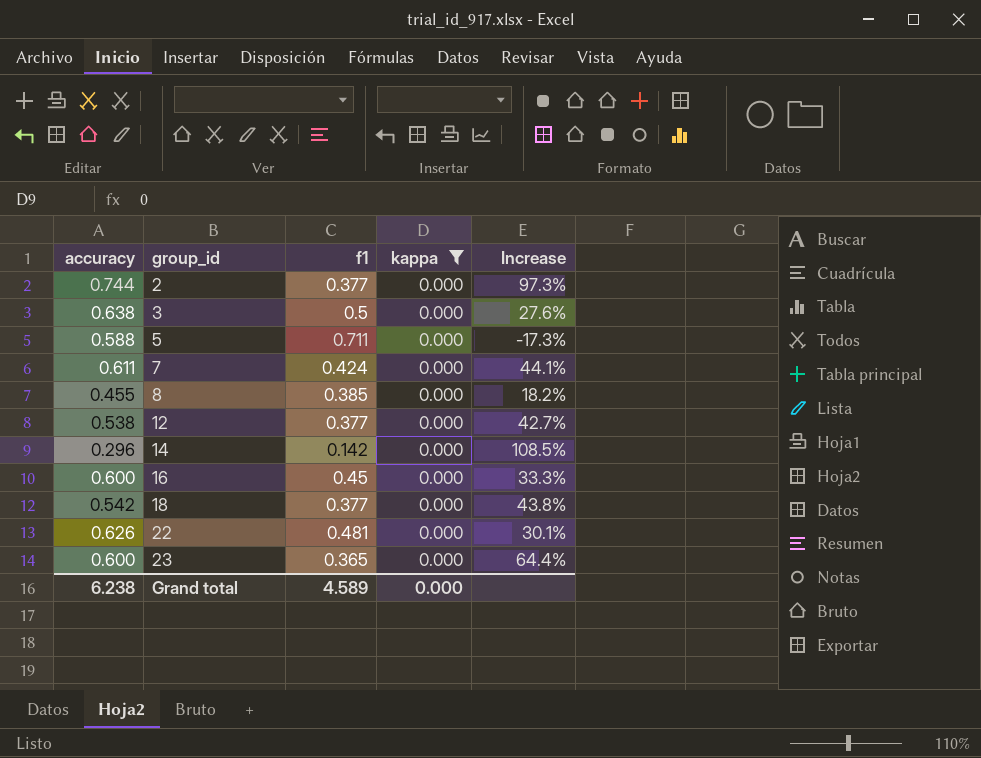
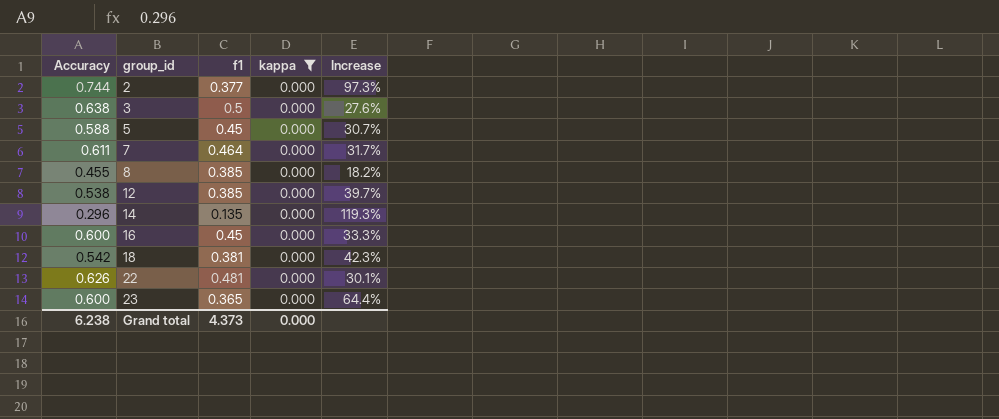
column name: accuracy -> Accuracy
5 | f1: 0.711 -> 0.45
5 | Increase: -17.3% -> 30.7%
7 | f1: 0.424 -> 0.464
7 | Increase: 44.1% -> 31.7%
12 | f1: 0.377 -> 0.385
12 | Increase: 42.7% -> 39.7%
14 | f1: 0.142 -> 0.135
14 | Increase: 108.5% -> 119.3%
18 | f1: 0.377 -> 0.381
18 | Increase: 43.8% -> 42.3%
Grand total | f1: 4.589 -> 4.373

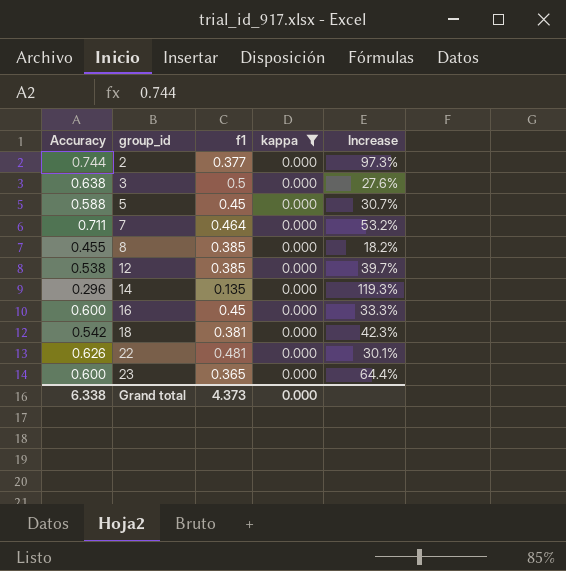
7 | Accuracy: 0.611 -> 0.711
7 | Increase: 31.7% -> 53.2%
Grand total | Accuracy: 6.238 -> 6.338

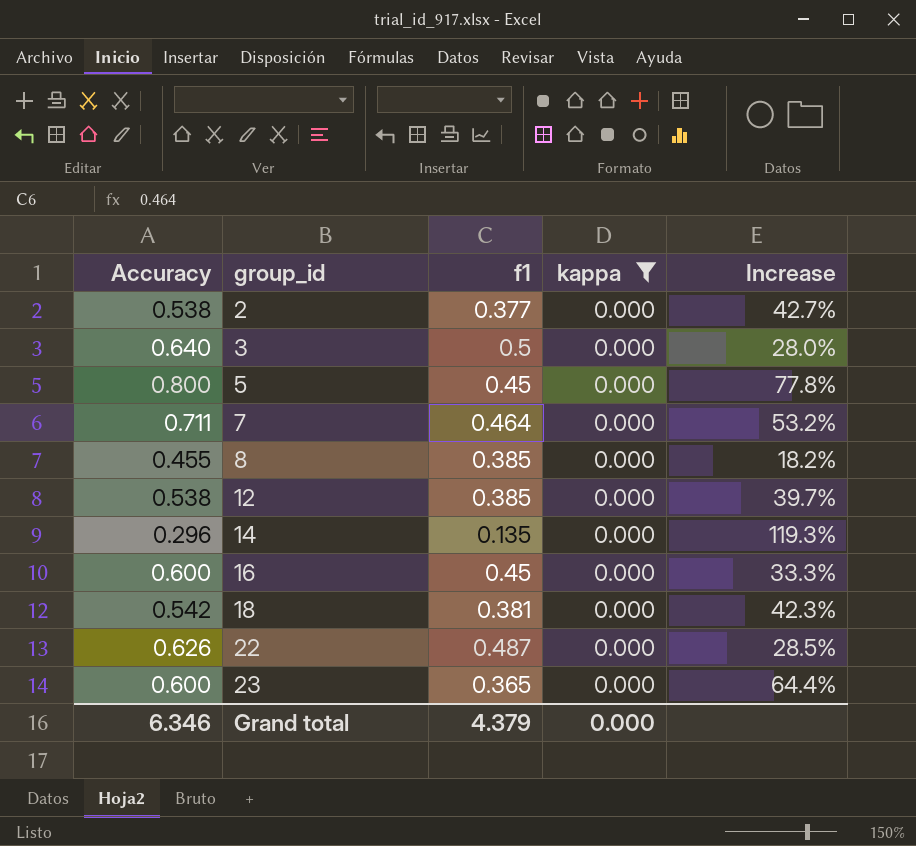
2 | Accuracy: 0.744 -> 0.538
2 | Increase: 97.3% -> 42.7%
3 | Accuracy: 0.638 -> 0.640
3 | Increase: 27.6% -> 28.0%
5 | Accuracy: 0.588 -> 0.800
5 | Increase: 30.7% -> 77.8%
22 | f1: 0.481 -> 0.487
22 | Increase: 30.1% -> 28.5%
Grand total | Accuracy: 6.338 -> 6.346
Grand total | f1: 4.373 -> 4.379

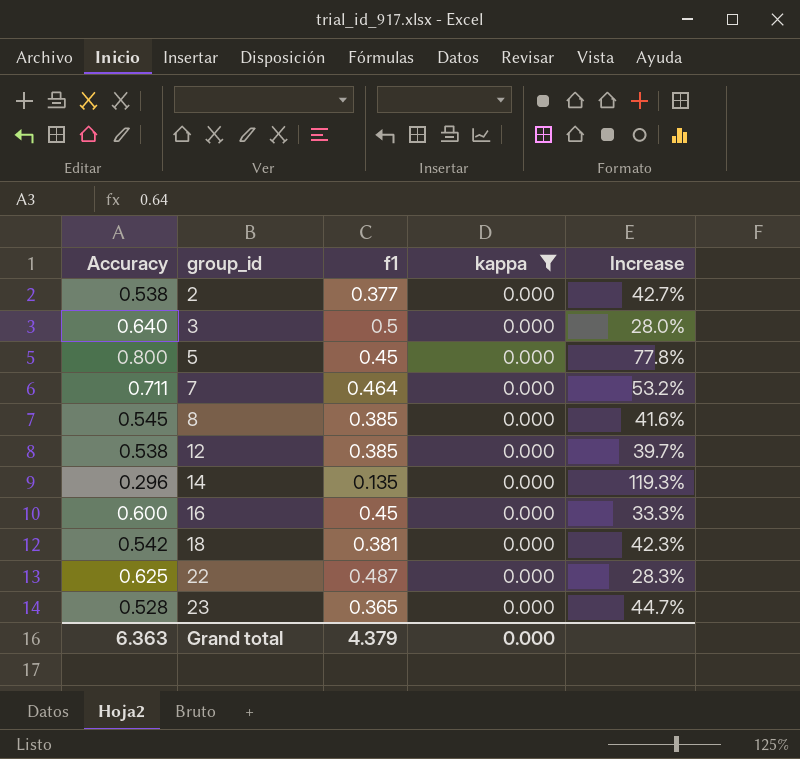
8 | Accuracy: 0.455 -> 0.545
8 | Increase: 18.2% -> 41.6%
22 | Accuracy: 0.626 -> 0.625
22 | Increase: 28.5% -> 28.3%
23 | Accuracy: 0.600 -> 0.528
23 | Increase: 64.4% -> 44.7%
Grand total | Accuracy: 6.346 -> 6.363

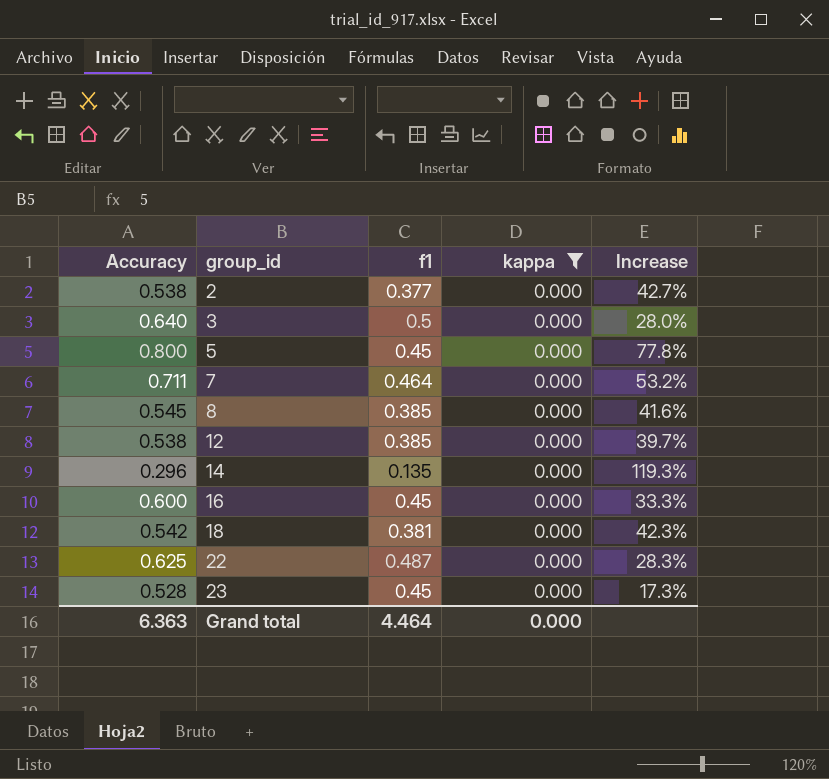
23 | f1: 0.365 -> 0.45
23 | Increase: 44.7% -> 17.3%
Grand total | f1: 4.379 -> 4.464

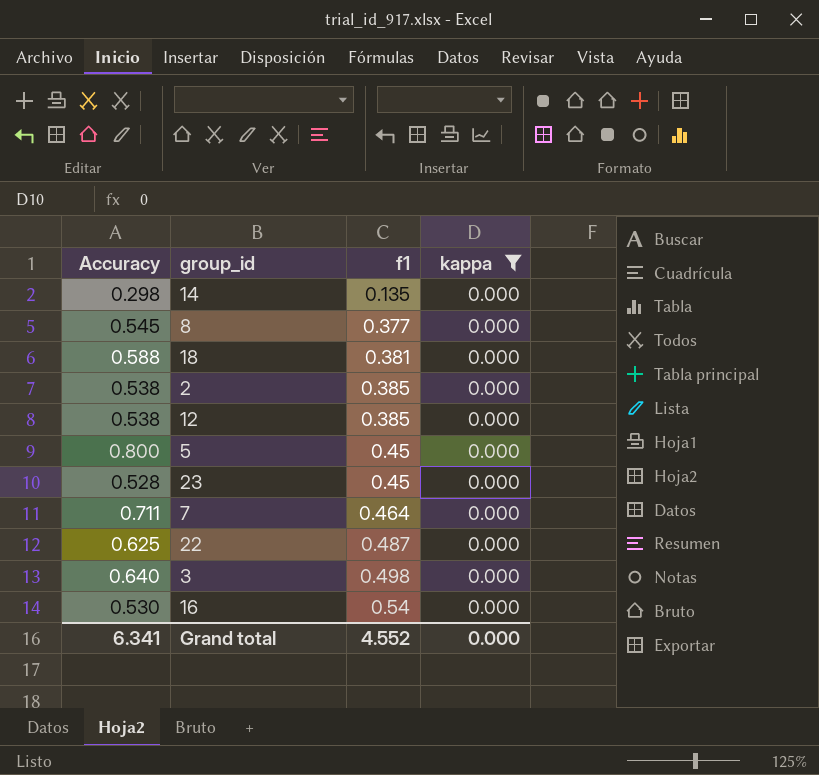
row order: group_id ascending -> f1 ascending
column Increase | formula: ([Accuracy] - [f1]) / [f1] -> none
14 | Accuracy: 0.296 -> 0.298
8 | f1: 0.385 -> 0.377
18 | Accuracy: 0.542 -> 0.588
2 | f1: 0.377 -> 0.385
3 | f1: 0.5 -> 0.498
16 | Accuracy: 0.600 -> 0.530
16 | f1: 0.45 -> 0.54
Grand total | Accuracy: 6.363 -> 6.341
Grand total | f1: 4.464 -> 4.552

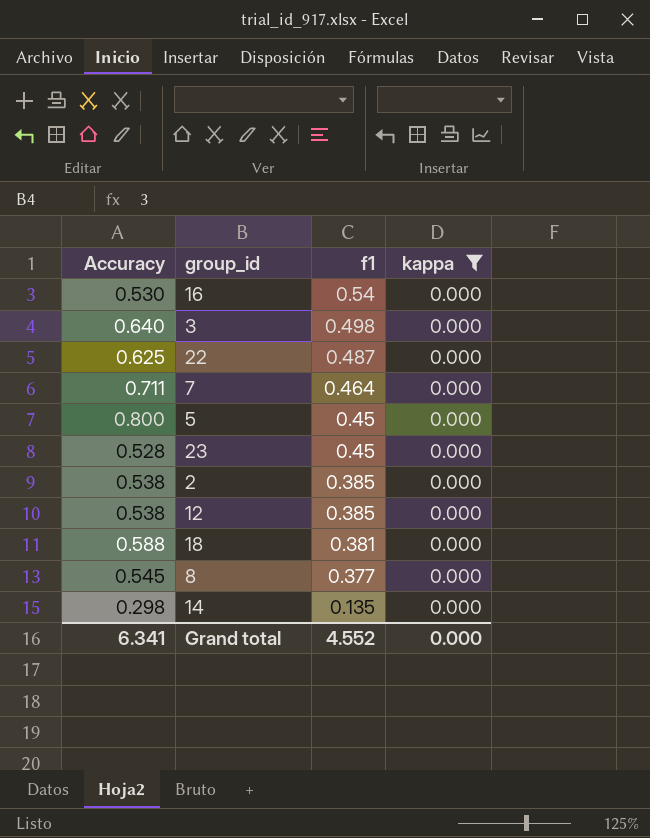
row order: f1 ascending -> f1 descending

